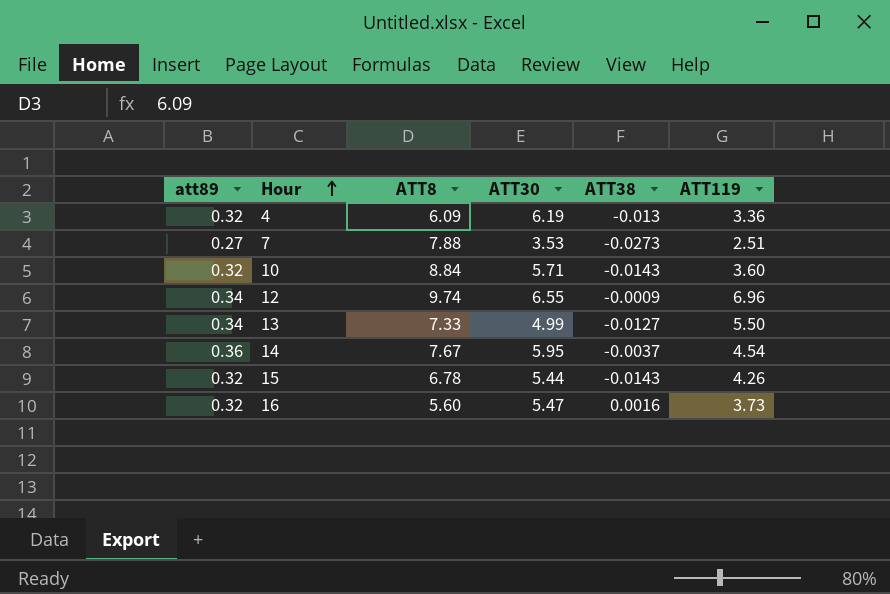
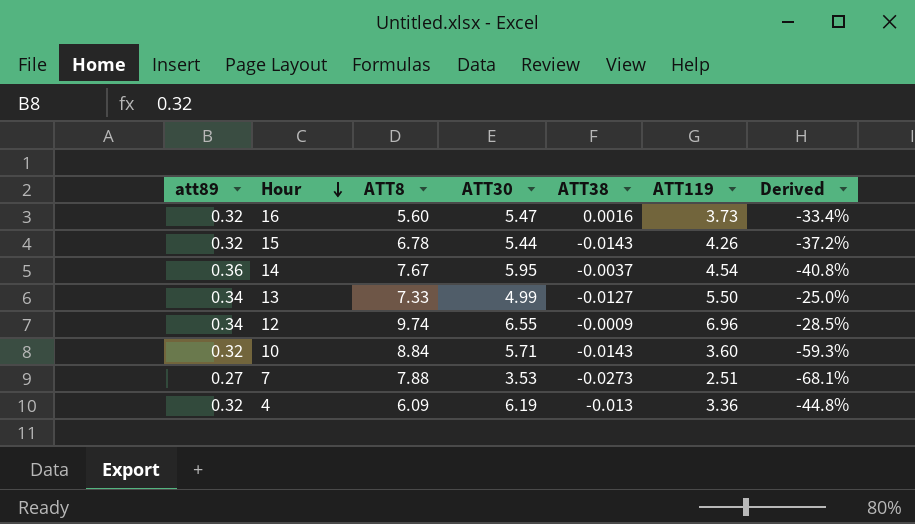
row order: Hour ascending -> Hour descending
column Derived | formula: none -> ([ATT119] - [ATT8]) / [ATT8]

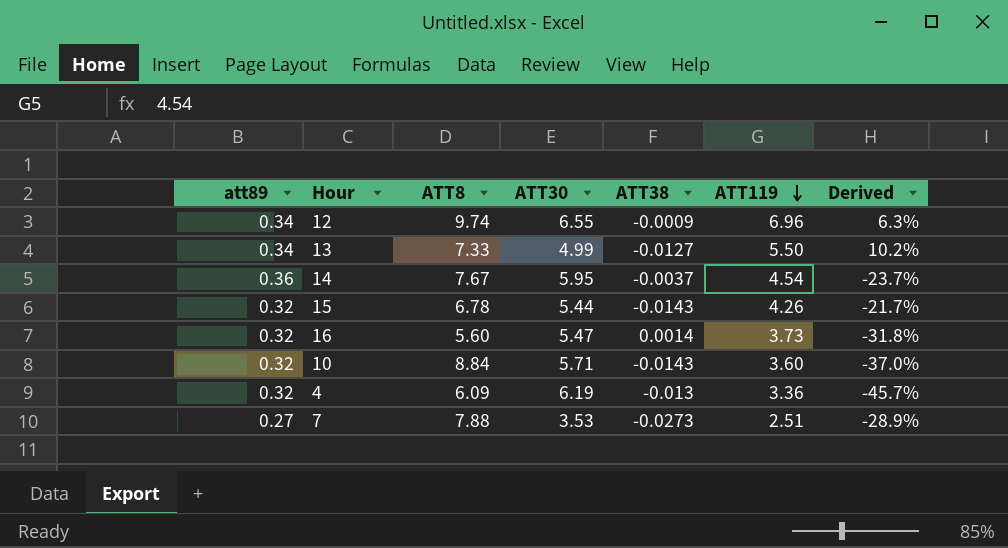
row order: Hour descending -> ATT119 descending
column Derived | formula: ([ATT119] - [ATT8]) / [ATT8] -> ([ATT119] - [ATT30]) / [ATT30]
16 | ATT38: 0.0016 -> 0.0014

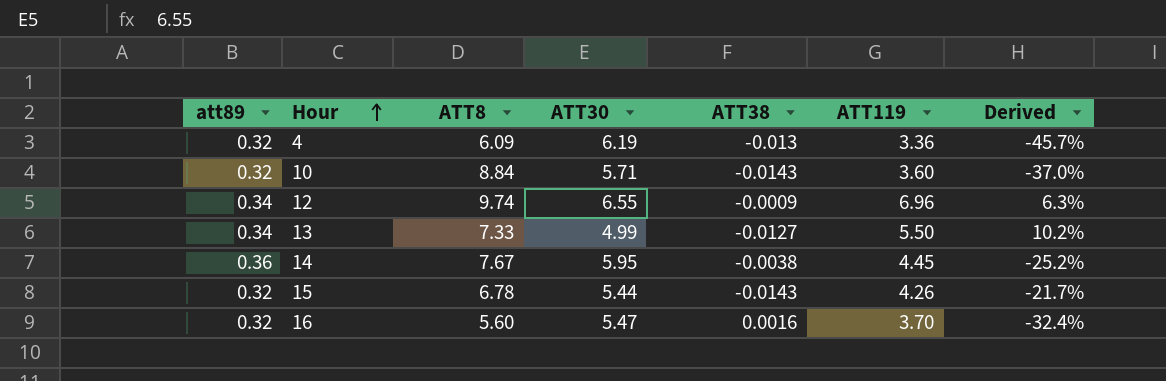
row order: ATT119 descending -> Hour ascending
row 7: 0.27 | 7.88 | 3.53 | -0.0273 | 2.51 | -28.9% -> none
14 | ATT38: -0.0037 -> -0.0038
14 | ATT119: 4.54 -> 4.45
14 | Derived: -23.7% -> -25.2%
16 | ATT38: 0.0014 -> 0.0016
16 | ATT119: 3.73 -> 3.70
16 | Derived: -31.8% -> -32.4%

